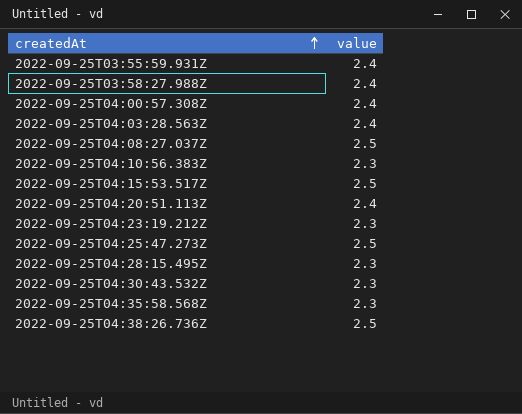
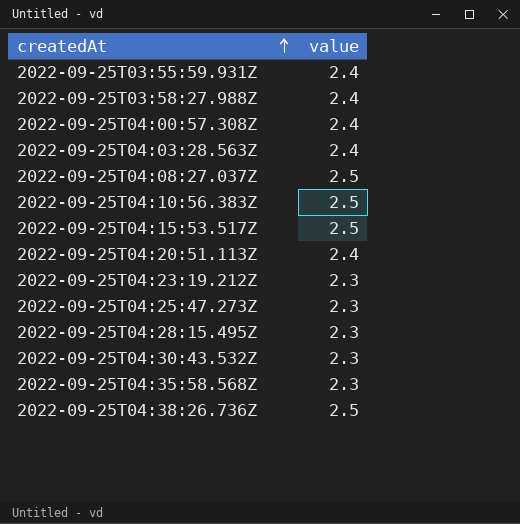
2022-09-25T04:10:56.383Z | value: 2.3 -> 2.5
2022-09-25T04:25:47.273Z | value: 2.5 -> 2.3

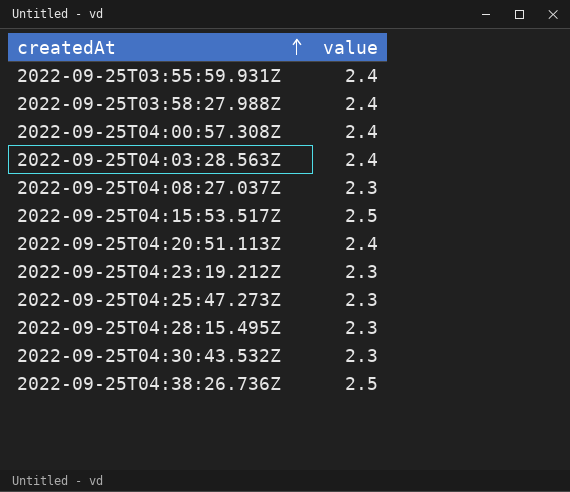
row 2022-09-25T04:10:56.383Z: 2.5 -> none
row 2022-09-25T04:35:58.568Z: 2.3 -> none
2022-09-25T04:08:27.037Z | value: 2.5 -> 2.3

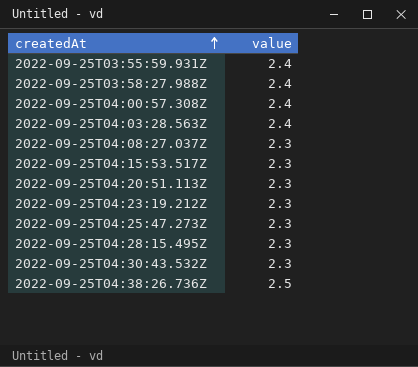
2022-09-25T04:15:53.517Z | value: 2.5 -> 2.3
2022-09-25T04:20:51.113Z | value: 2.4 -> 2.3

